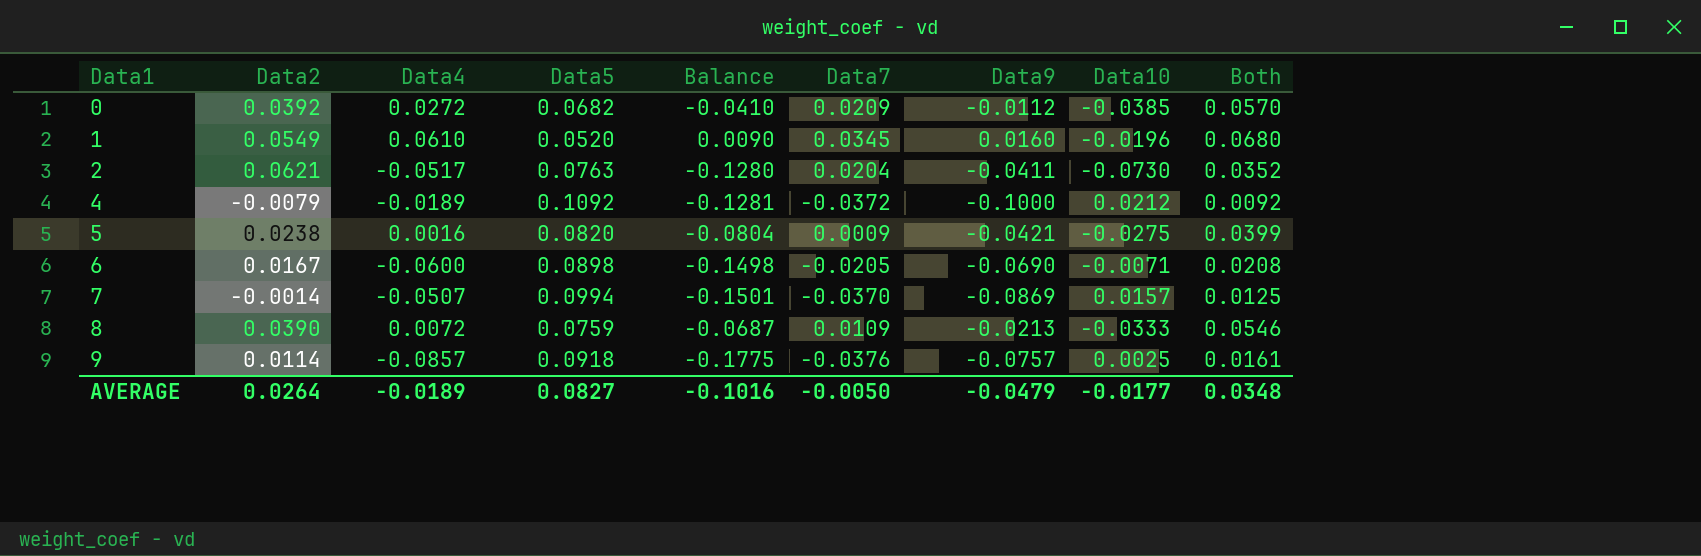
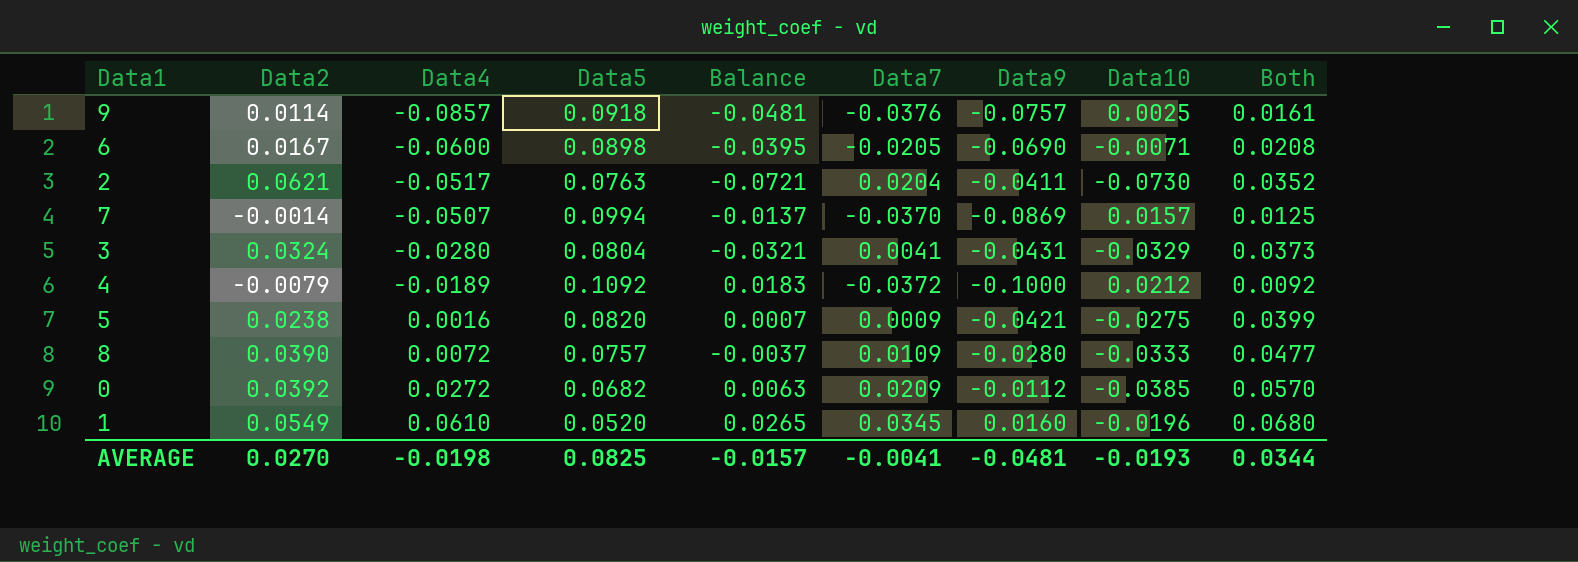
row order: Data1 ascending -> Data4 ascending
column Balance | formula: [Data4] - [Data5] -> [Data4] - [Data7]
row 3: none -> 0.0324 | -0.0280 | 0.0804 | -0.0321 | 0.0041 | -0.0431 | -0.0329 | 0.0373
8 | Data5: 0.0759 -> 0.0757
8 | Data9: -0.0213 -> -0.0280
8 | Both: 0.0546 -> 0.0477
AVERAGE | Data2: 0.0264 -> 0.0270
AVERAGE | Data4: -0.0189 -> -0.0198
AVERAGE | Data5: 0.0827 -> 0.0825
AVERAGE | Balance: -0.1016 -> -0.0157
AVERAGE | Data7: -0.0050 -> -0.0041
AVERAGE | Data9: -0.0479 -> -0.0481
AVERAGE | Data10: -0.0177 -> -0.0193
AVERAGE | Both: 0.0348 -> 0.0344

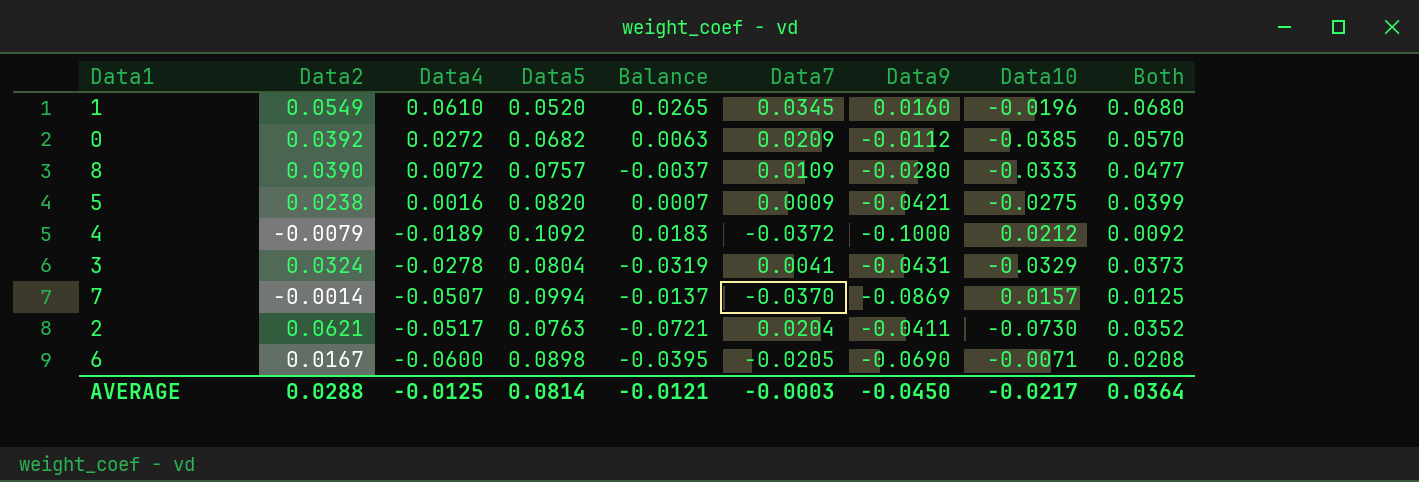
row order: Data4 ascending -> Data4 descending
row 9: 0.0114 | -0.0857 | 0.0918 | -0.0481 | -0.0376 | -0.0757 | 0.0025 | 0.0161 -> none
3 | Data4: -0.0280 -> -0.0278
3 | Balance: -0.0321 -> -0.0319
AVERAGE | Data2: 0.0270 -> 0.0288
AVERAGE | Data4: -0.0198 -> -0.0125
AVERAGE | Data5: 0.0825 -> 0.0814
AVERAGE | Balance: -0.0157 -> -0.0121
AVERAGE | Data7: -0.0041 -> -0.0003
AVERAGE | Data9: -0.0481 -> -0.0450
AVERAGE | Data10: -0.0193 -> -0.0217
AVERAGE | Both: 0.0344 -> 0.0364

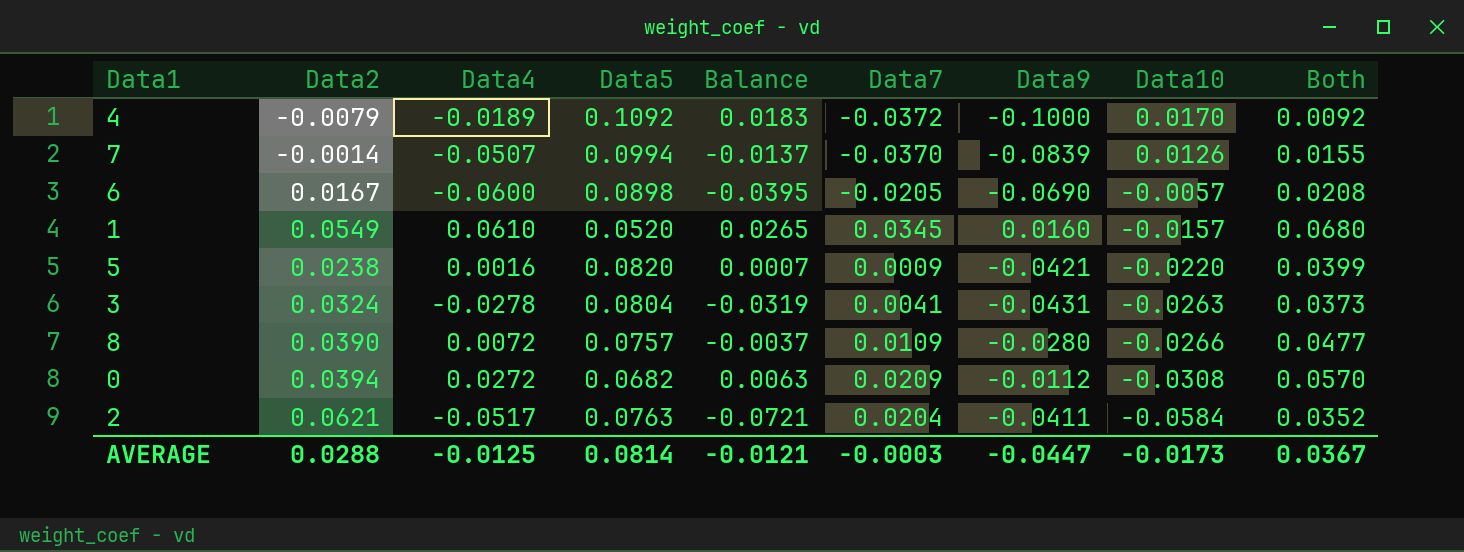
row order: Data4 descending -> Data10 descending
4 | Data10: 0.0212 -> 0.0170
7 | Data9: -0.0869 -> -0.0839
7 | Data10: 0.0157 -> 0.0126
7 | Both: 0.0125 -> 0.0155
6 | Data10: -0.0071 -> -0.0057
1 | Data10: -0.0196 -> -0.0157
5 | Data10: -0.0275 -> -0.0220
3 | Data10: -0.0329 -> -0.0263
8 | Data10: -0.0333 -> -0.0266
0 | Data2: 0.0392 -> 0.0394
0 | Data10: -0.0385 -> -0.0308
2 | Data10: -0.0730 -> -0.0584
AVERAGE | Data9: -0.0450 -> -0.0447
AVERAGE | Data10: -0.0217 -> -0.0173
AVERAGE | Both: 0.0364 -> 0.0367

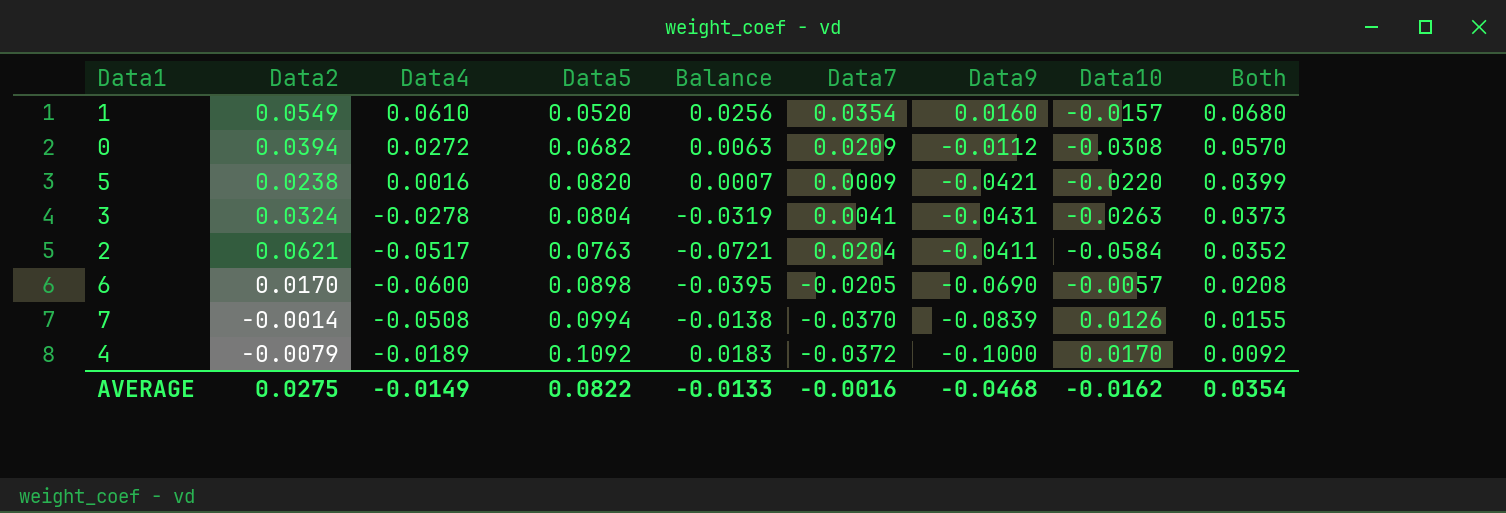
row order: Data10 descending -> Both descending
row 8: 0.0390 | 0.0072 | 0.0757 | -0.0037 | 0.0109 | -0.0280 | -0.0266 | 0.0477 -> none
1 | Balance: 0.0265 -> 0.0256
1 | Data7: 0.0345 -> 0.0354
6 | Data2: 0.0167 -> 0.0170
7 | Data4: -0.0507 -> -0.0508
7 | Balance: -0.0137 -> -0.0138
AVERAGE | Data2: 0.0288 -> 0.0275
AVERAGE | Data4: -0.0125 -> -0.0149
AVERAGE | Data5: 0.0814 -> 0.0822
AVERAGE | Balance: -0.0121 -> -0.0133
AVERAGE | Data7: -0.0003 -> -0.0016
AVERAGE | Data9: -0.0447 -> -0.0468
AVERAGE | Data10: -0.0173 -> -0.0162
AVERAGE | Both: 0.0367 -> 0.0354

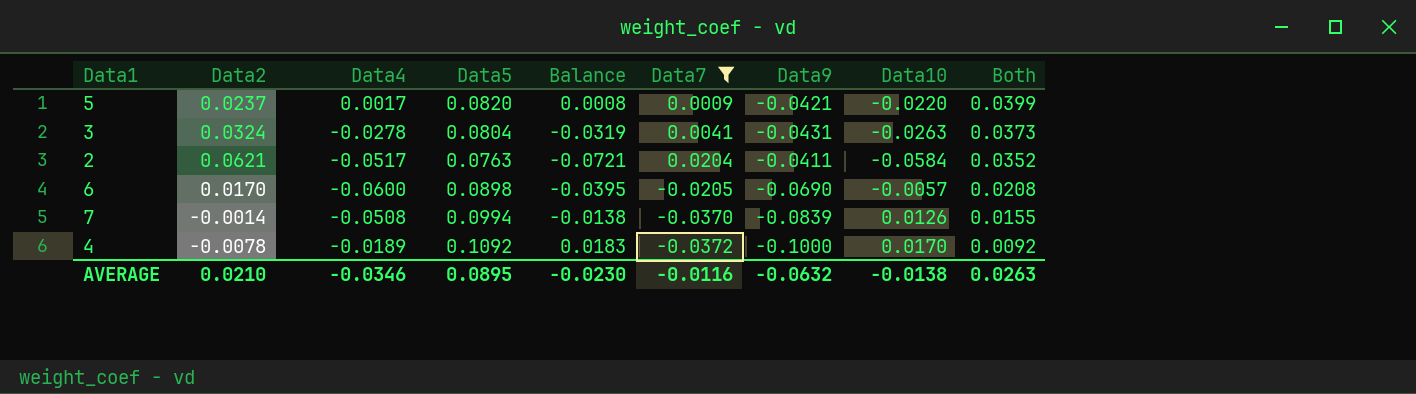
filter: none -> Data7 <= 0.0204
5 | Data2: 0.0238 -> 0.0237
5 | Data4: 0.0016 -> 0.0017
5 | Balance: 0.0007 -> 0.0008
4 | Data2: -0.0079 -> -0.0078
AVERAGE | Data2: 0.0275 -> 0.0210
AVERAGE | Data4: -0.0149 -> -0.0346
AVERAGE | Data5: 0.0822 -> 0.0895
AVERAGE | Balance: -0.0133 -> -0.0230
AVERAGE | Data7: -0.0016 -> -0.0116
AVERAGE | Data9: -0.0468 -> -0.0632
AVERAGE | Data10: -0.0162 -> -0.0138
AVERAGE | Both: 0.0354 -> 0.0263

